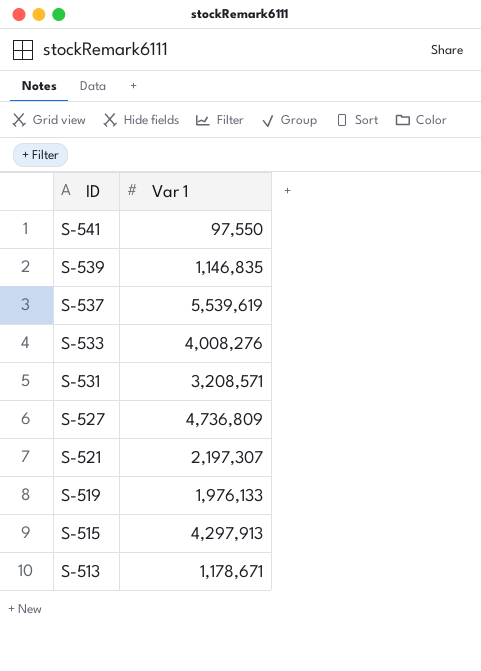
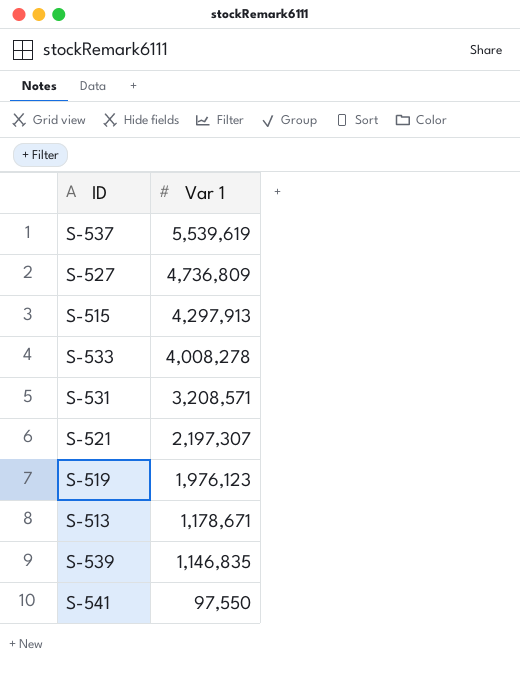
row order: ID descending -> Var 1 descending
S-533 | Var 1: 4,008,276 -> 4,008,278
S-519 | Var 1: 1,976,133 -> 1,976,123

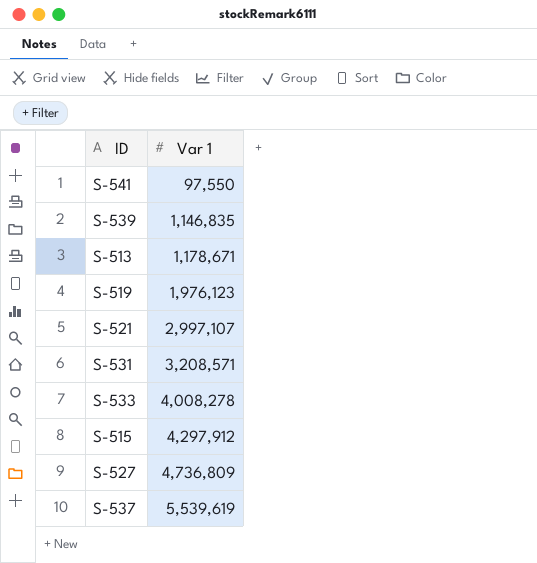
row order: Var 1 descending -> Var 1 ascending
S-521 | Var 1: 2,197,307 -> 2,997,107
S-515 | Var 1: 4,297,913 -> 4,297,912

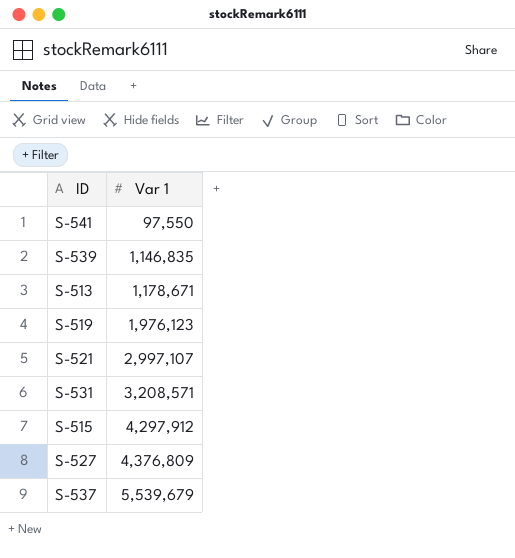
row S-533: 4,008,278 -> none
S-527 | Var 1: 4,736,809 -> 4,376,809
S-537 | Var 1: 5,539,619 -> 5,539,679

